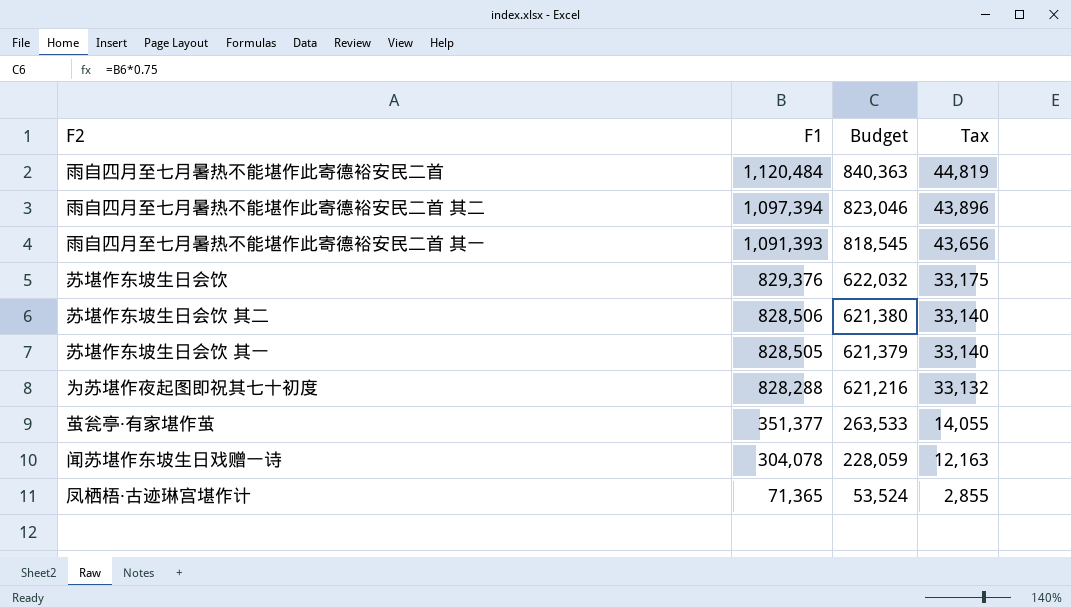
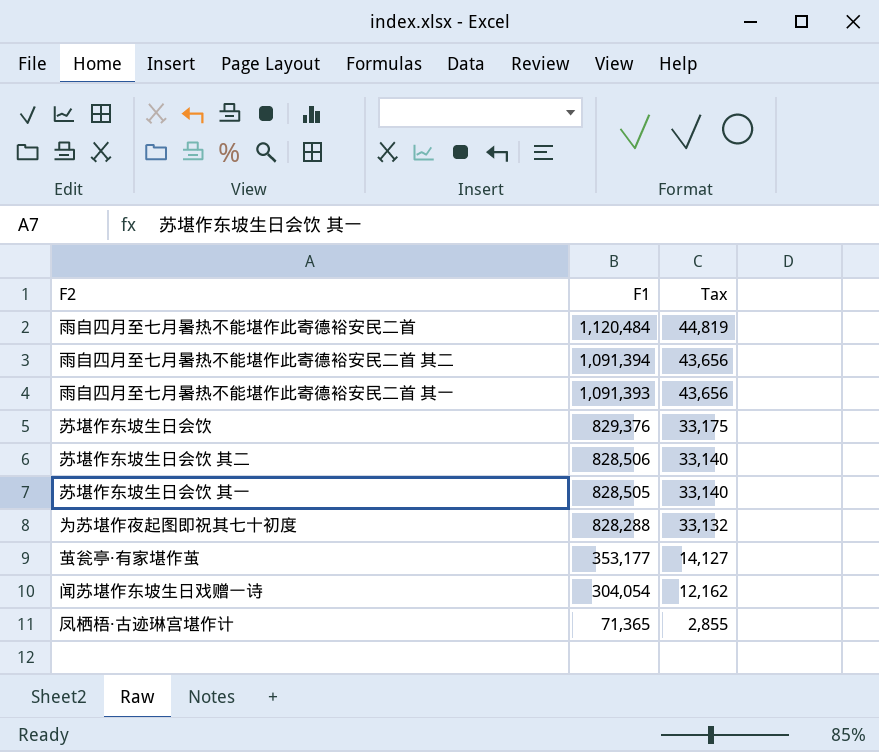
column Budget | formula: [F1] * 0.75 -> none
雨自四月至七月暑热不能堪作此寄德裕安民二首 其二 | F1: 1,097,394 -> 1,091,394
雨自四月至七月暑热不能堪作此寄德裕安民二首 其二 | Tax: 43,896 -> 43,656
茧瓮亭·有家堪作茧 | F1: 351,377 -> 353,177
茧瓮亭·有家堪作茧 | Tax: 14,055 -> 14,127
闻苏堪作东坡生日戏赠一诗 | F1: 304,078 -> 304,054
闻苏堪作东坡生日戏赠一诗 | Tax: 12,163 -> 12,162

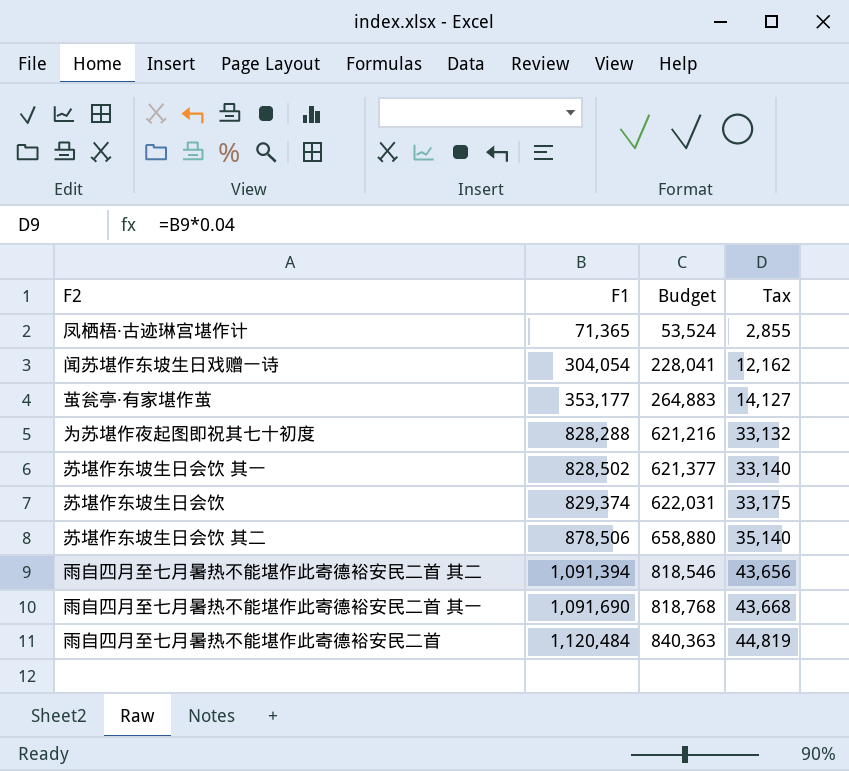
row order: F1 descending -> F1 ascending
column Budget | formula: none -> [F1] * 0.75
苏堪作东坡生日会饮 其一 | F1: 828,505 -> 828,502
苏堪作东坡生日会饮 | F1: 829,376 -> 829,374
苏堪作东坡生日会饮 其二 | F1: 828,506 -> 878,506
苏堪作东坡生日会饮 其二 | Tax: 33,140 -> 35,140
雨自四月至七月暑热不能堪作此寄德裕安民二首 其一 | F1: 1,091,393 -> 1,091,690
雨自四月至七月暑热不能堪作此寄德裕安民二首 其一 | Tax: 43,656 -> 43,668

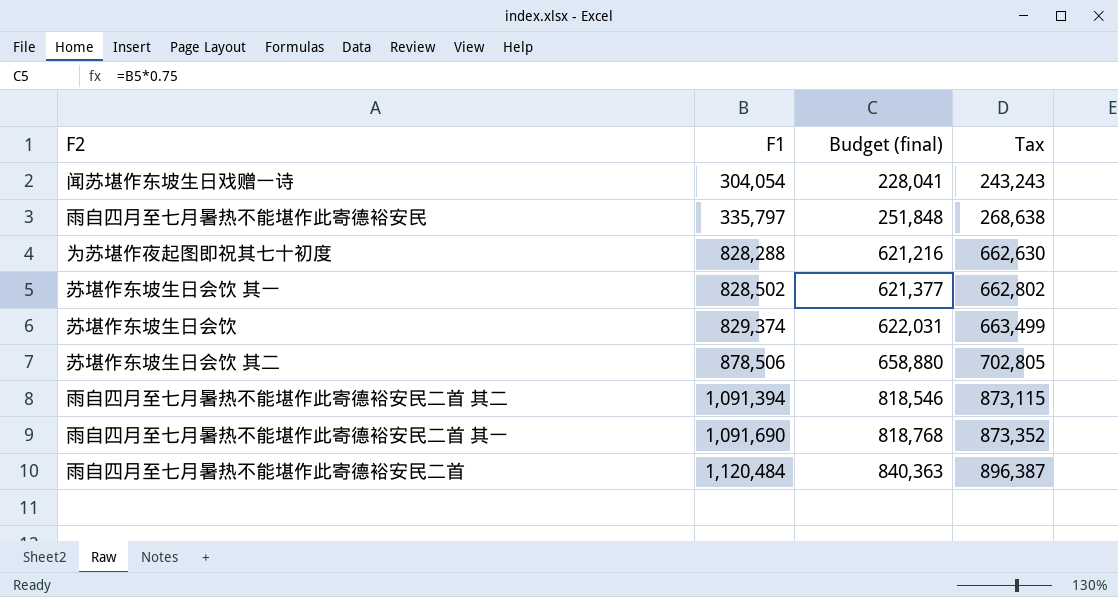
column name: Budget -> Budget (final)
column Tax | formula: [F1] * 0.04 -> [F1] * 0.8
row 凤栖梧·古迹琳宫堪作计: 71,365 | 53,524 | 2,855 -> none
row 茧瓮亭·有家堪作茧: 353,177 | 264,883 | 14,127 -> none
row 雨自四月至七月暑热不能堪作此寄德裕安民: none -> 335,797 | 251,848 | 268,638

